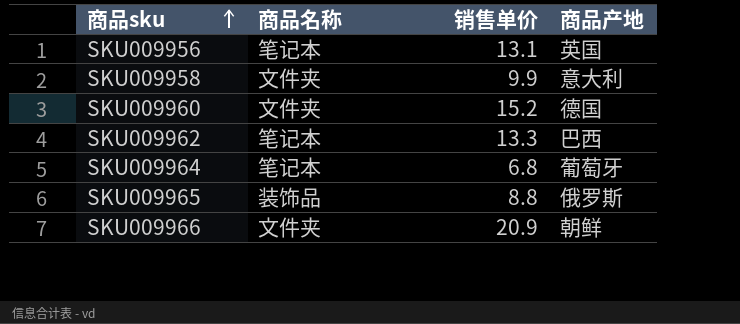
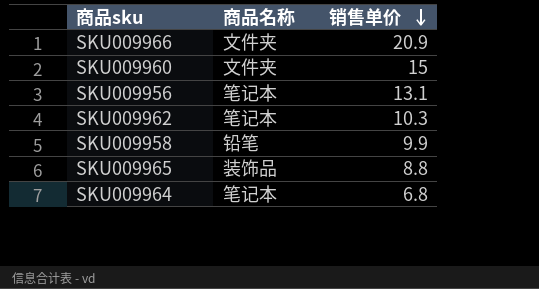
row order: 商品sku ascending -> 销售单价 descending
column 商品产地 | position: 4 -> none
SKU009960 | 销售单价: 15.2 -> 15
SKU009962 | 销售单价: 13.3 -> 10.3
SKU009958 | 商品名称: 文件夹 -> 铅笔

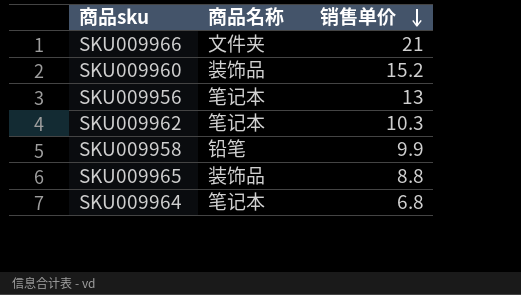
SKU009966 | 销售单价: 20.9 -> 21
SKU009960 | 商品名称: 文件夹 -> 装饰品
SKU009960 | 销售单价: 15 -> 15.2
SKU009956 | 销售单价: 13.1 -> 13

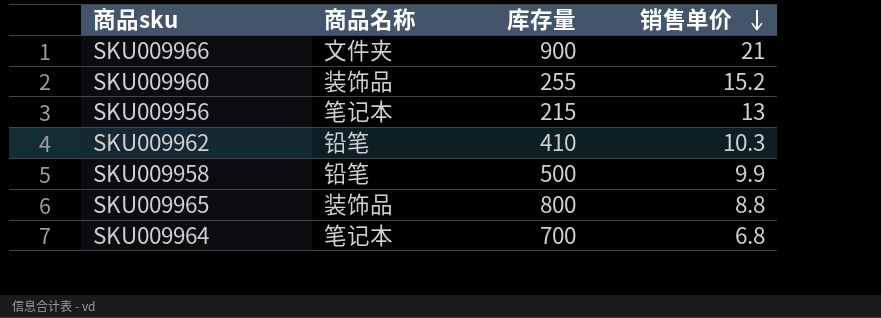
column 库存量 | position: none -> 3
SKU009962 | 商品名称: 笔记本 -> 铅笔

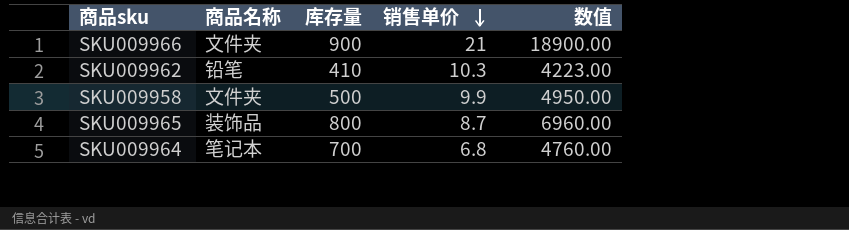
column 数值 | formula: none -> [库存量] * [销售单价]
row SKU009960: 装饰品 | 255 | 15.2 -> none
row SKU009956: 笔记本 | 215 | 13 -> none
SKU009958 | 商品名称: 铅笔 -> 文件夹
SKU009965 | 销售单价: 8.8 -> 8.7

